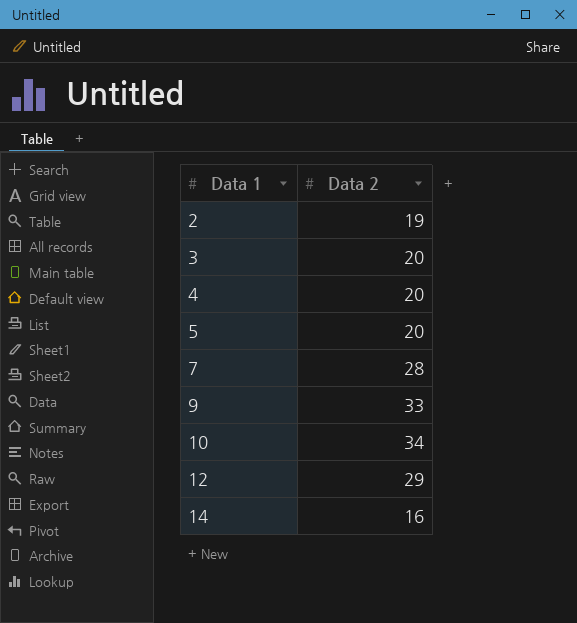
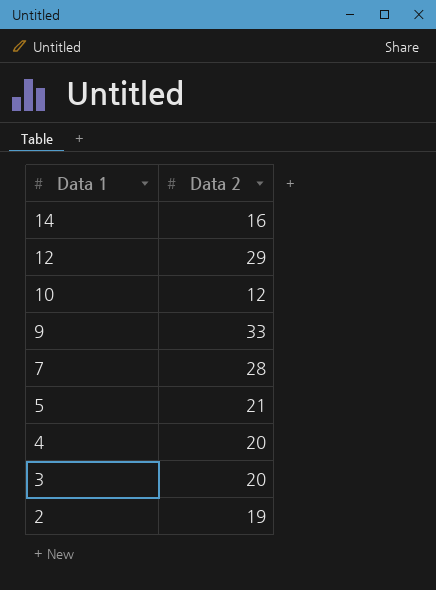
row order: Data 1 ascending -> Data 1 descending
10 | Data 2: 34 -> 12
5 | Data 2: 20 -> 21

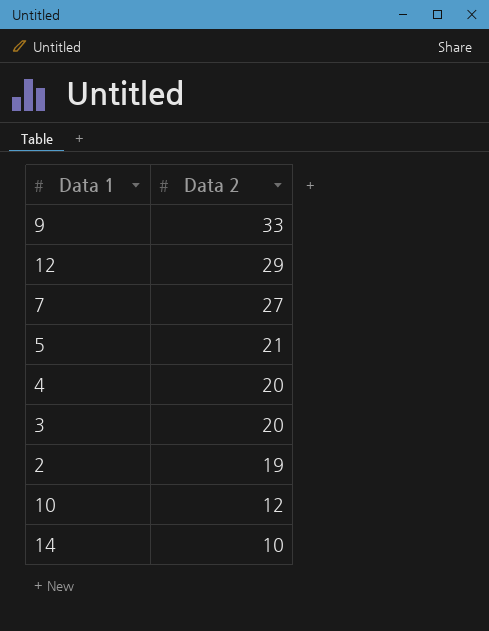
row order: Data 1 descending -> Data 2 descending
7 | Data 2: 28 -> 27
14 | Data 2: 16 -> 10

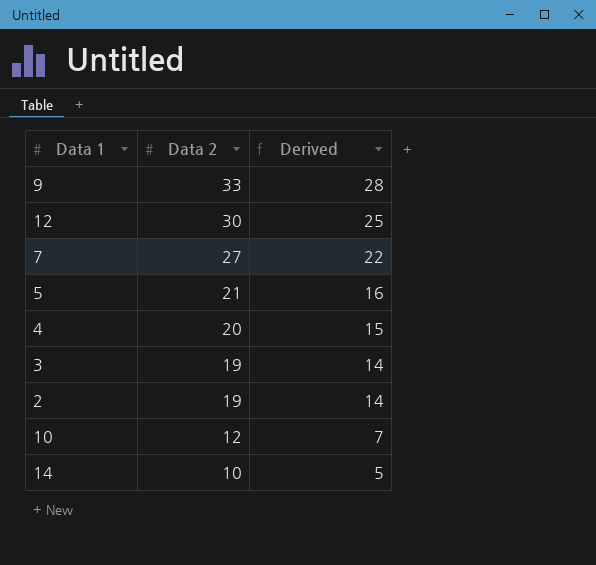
column Derived | formula: none -> [Data 2] - 5
12 | Data 2: 29 -> 30
3 | Data 2: 20 -> 19

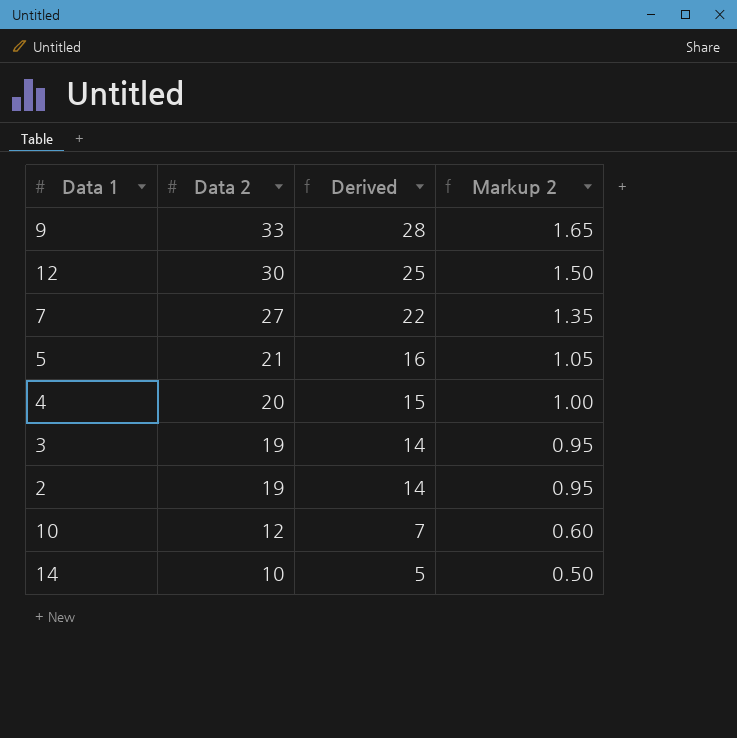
column Markup 2 | formula: none -> [Data 2] * 0.05

